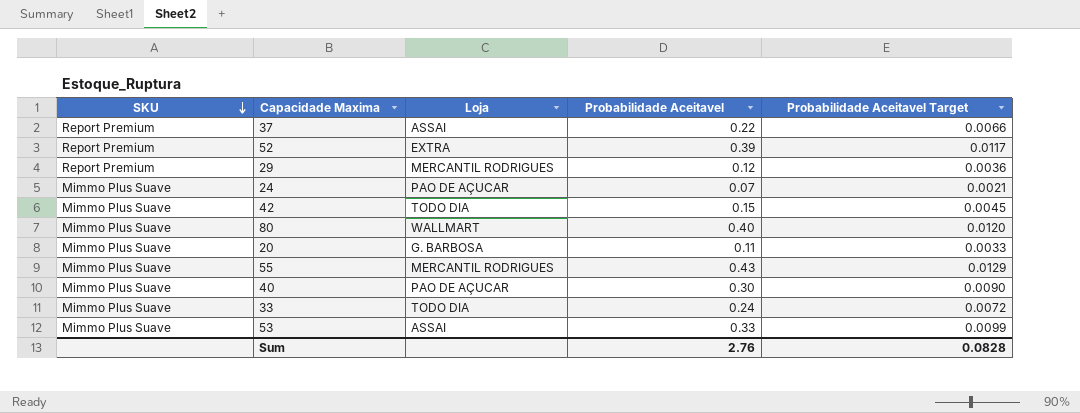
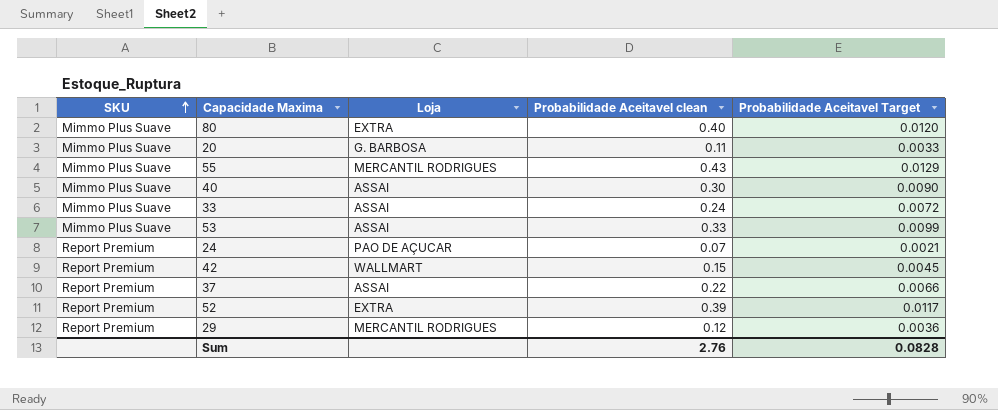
row order: SKU descending -> SKU ascending
column name: Probabilidade Aceitavel -> Probabilidade Aceitavel clean
80 | Loja: WALLMART -> EXTRA
40 | Loja: PAO DE AÇUCAR -> ASSAI
33 | Loja: TODO DIA -> ASSAI
24 | SKU: Mimmo Plus Suave -> Report Premium
42 | SKU: Mimmo Plus Suave -> Report Premium
42 | Loja: TODO DIA -> WALLMART

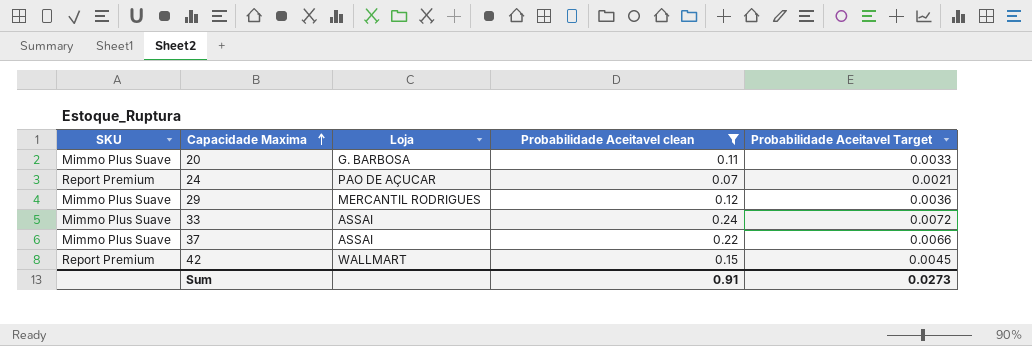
filter: none -> Probabilidade Aceitavel clean <= 0.24
row order: SKU ascending -> Capacidade Maxima ascending
29 | SKU: Report Premium -> Mimmo Plus Suave
37 | SKU: Report Premium -> Mimmo Plus Suave
Sum | Probabilidade Aceitavel clean: 2.76 -> 0.91
Sum | Probabilidade Aceitavel Target: 0.0828 -> 0.0273

